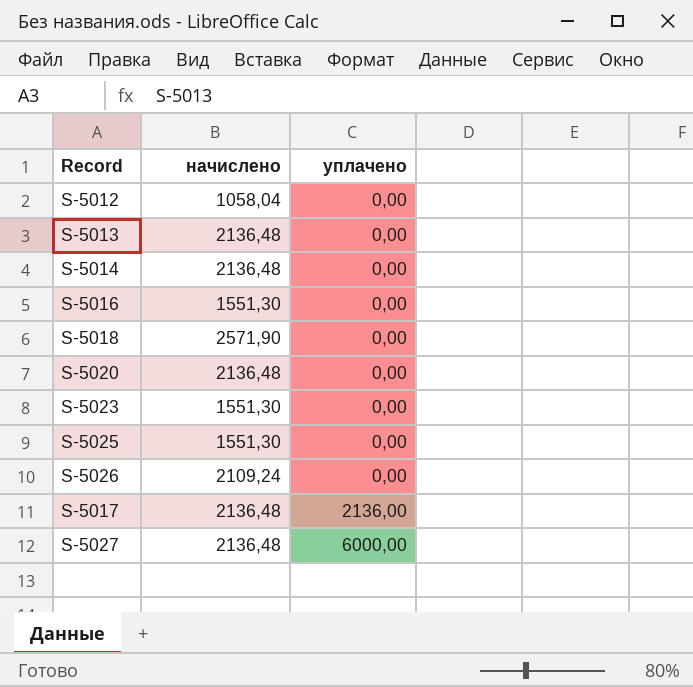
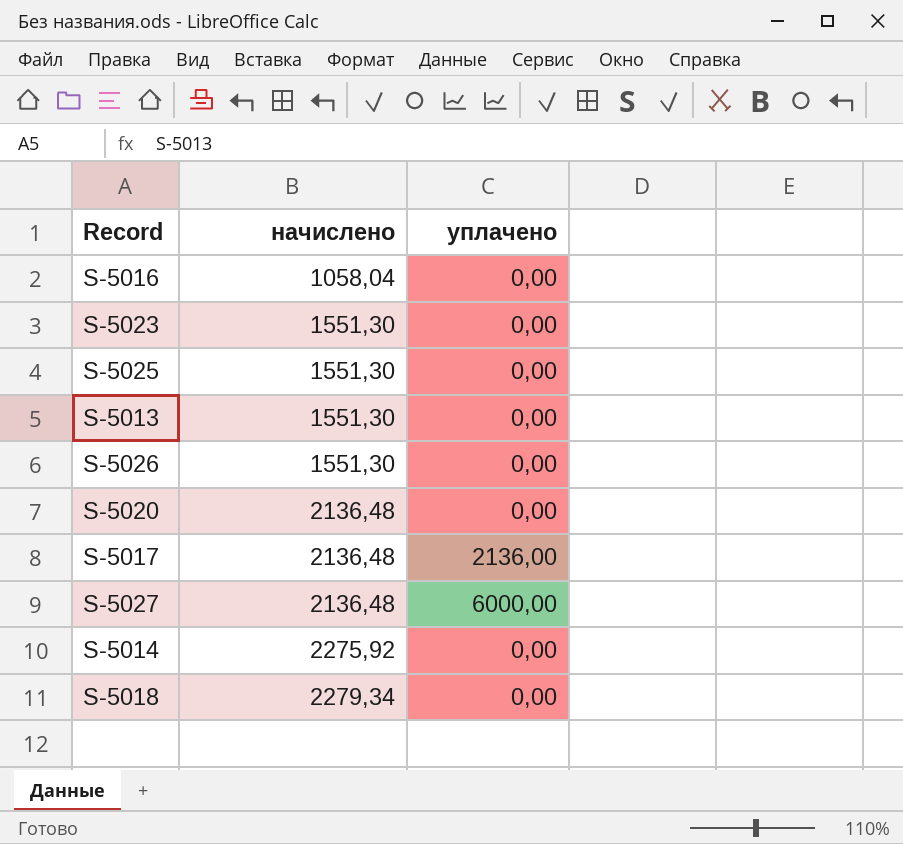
row order: уплачено ascending -> начислено ascending
row S-5012: 1058,04 | 0,00 -> none
S-5016 | начислено: 1551,30 -> 1058,04
S-5013 | начислено: 2136,48 -> 1551,30
S-5026 | начислено: 2109,24 -> 1551,30
S-5014 | начислено: 2136,48 -> 2275,92
S-5018 | начислено: 2571,90 -> 2279,34

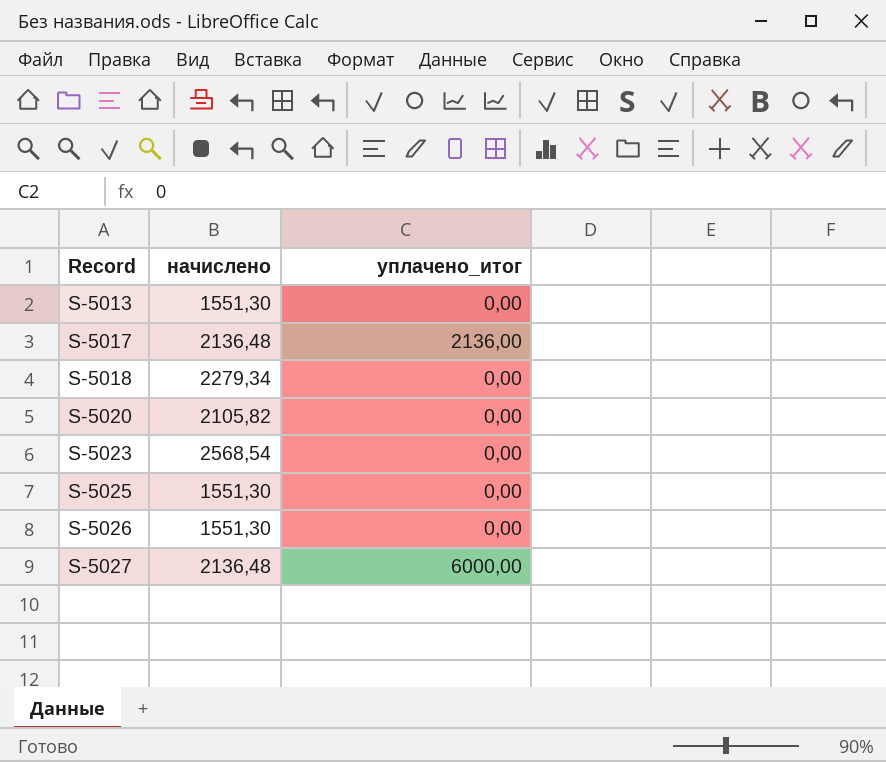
row order: начислено ascending -> Record ascending
column name: уплачено -> уплачено_итог
row S-5016: 1058,04 | 0,00 -> none
row S-5014: 2275,92 | 0,00 -> none
S-5020 | начислено: 2136,48 -> 2105,82
S-5023 | начислено: 1551,30 -> 2568,54

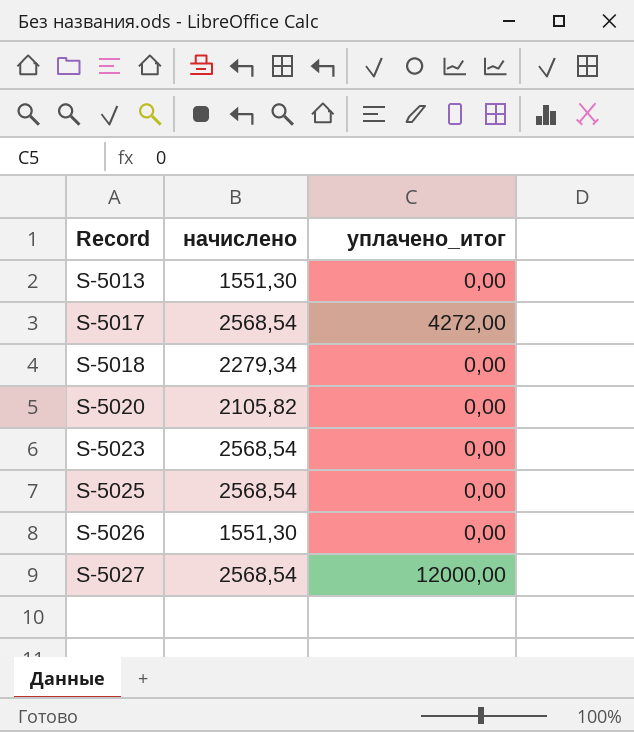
S-5017 | начислено: 2136,48 -> 2568,54
S-5017 | уплачено_итог: 2136,00 -> 4272,00
S-5025 | начислено: 1551,30 -> 2568,54
S-5027 | начислено: 2136,48 -> 2568,54
S-5027 | уплачено_итог: 6000,00 -> 12000,00

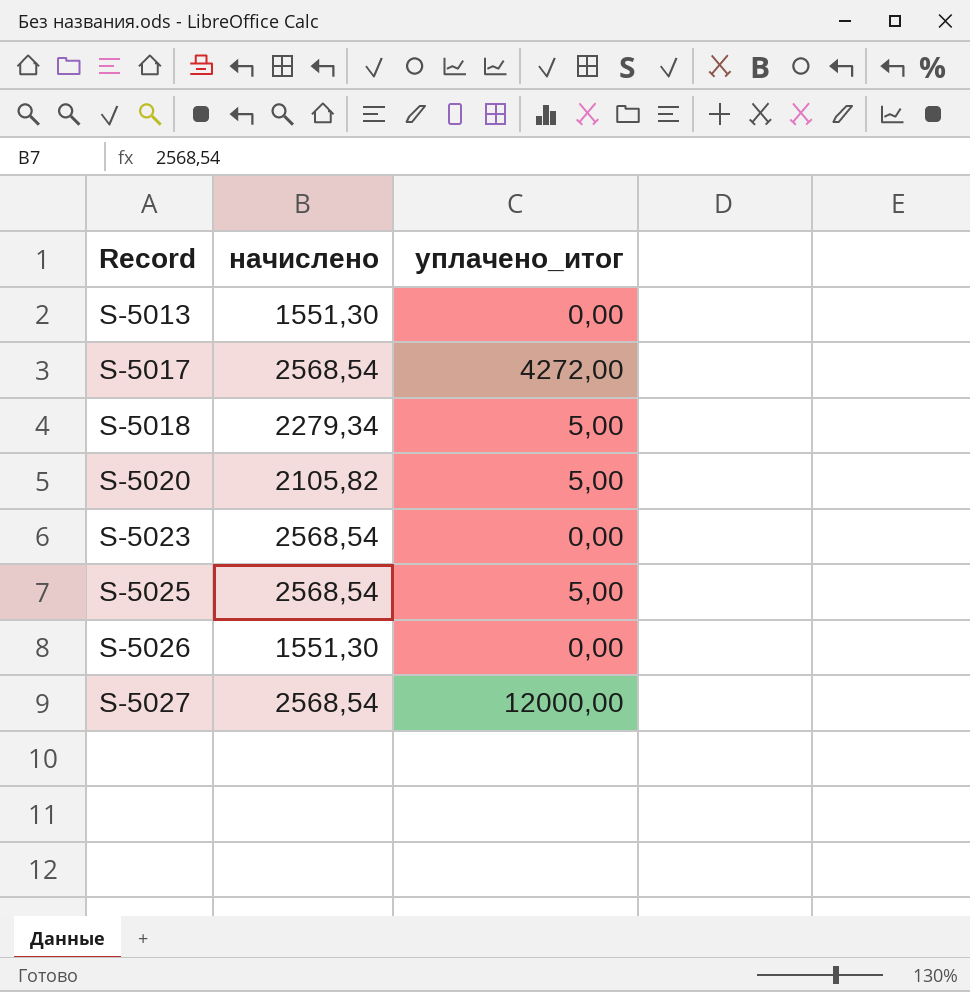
S-5018 | уплачено_итог: 0,00 -> 5,00
S-5020 | уплачено_итог: 0,00 -> 5,00
S-5025 | уплачено_итог: 0,00 -> 5,00

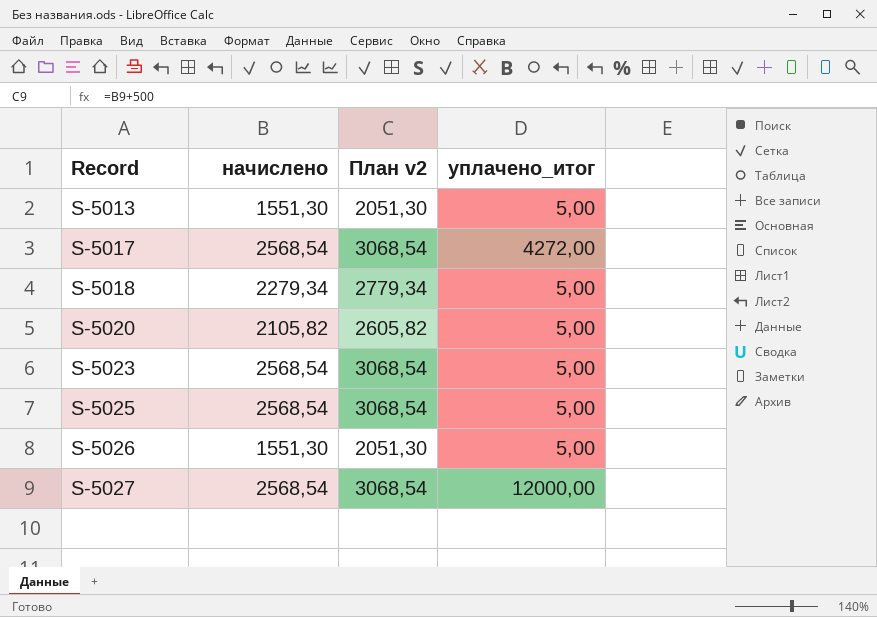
column План v2 | formula: none -> [начислено] + 500
S-5013 | уплачено_итог: 0,00 -> 5,00
S-5023 | уплачено_итог: 0,00 -> 5,00
S-5026 | уплачено_итог: 0,00 -> 5,00

